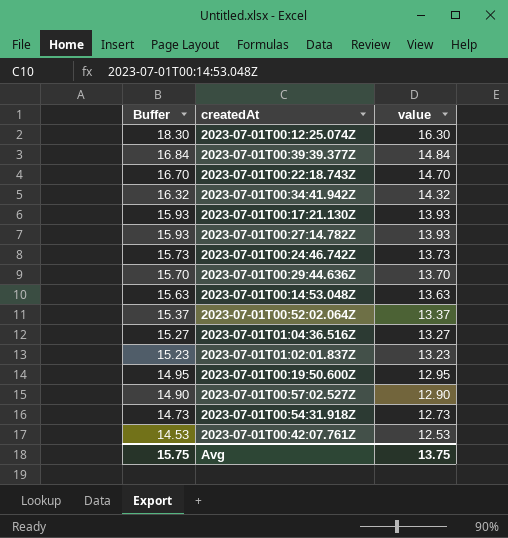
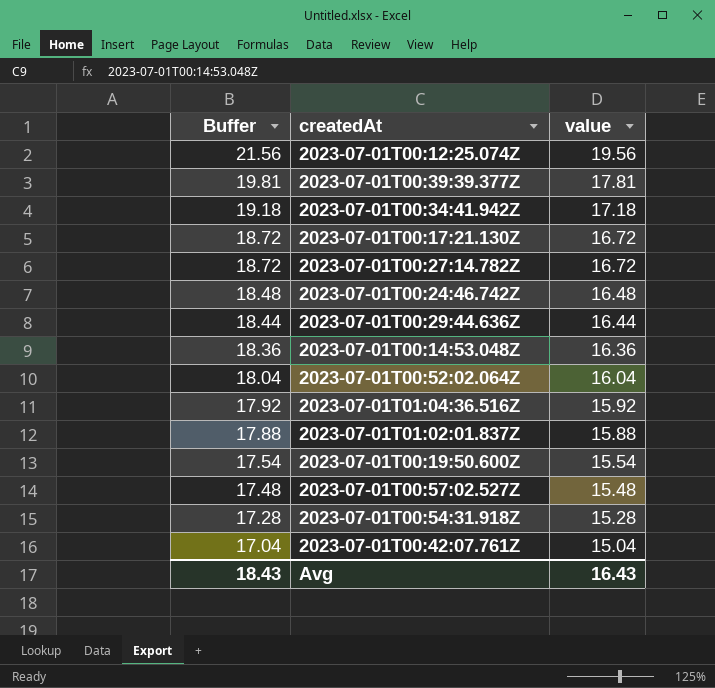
row 2023-07-01T00:22:18.743Z: 16.70 | 14.70 -> none
2023-07-01T00:12:25.074Z | Buffer: 18.30 -> 21.56
2023-07-01T00:12:25.074Z | value: 16.30 -> 19.56
2023-07-01T00:39:39.377Z | Buffer: 16.84 -> 19.81
2023-07-01T00:39:39.377Z | value: 14.84 -> 17.81
2023-07-01T00:34:41.942Z | Buffer: 16.32 -> 19.18
2023-07-01T00:34:41.942Z | value: 14.32 -> 17.18
2023-07-01T00:17:21.130Z | Buffer: 15.93 -> 18.72
2023-07-01T00:17:21.130Z | value: 13.93 -> 16.72
2023-07-01T00:27:14.782Z | Buffer: 15.93 -> 18.72
2023-07-01T00:27:14.782Z | value: 13.93 -> 16.72
2023-07-01T00:24:46.742Z | Buffer: 15.73 -> 18.48
2023-07-01T00:24:46.742Z | value: 13.73 -> 16.48
2023-07-01T00:29:44.636Z | Buffer: 15.70 -> 18.44
2023-07-01T00:29:44.636Z | value: 13.70 -> 16.44
2023-07-01T00:14:53.048Z | Buffer: 15.63 -> 18.36
2023-07-01T00:14:53.048Z | value: 13.63 -> 16.36
2023-07-01T00:52:02.064Z | Buffer: 15.37 -> 18.04
2023-07-01T00:52:02.064Z | value: 13.37 -> 16.04
2023-07-01T01:04:36.516Z | Buffer: 15.27 -> 17.92
2023-07-01T01:04:36.516Z | value: 13.27 -> 15.92
2023-07-01T01:02:01.837Z | Buffer: 15.23 -> 17.88
2023-07-01T01:02:01.837Z | value: 13.23 -> 15.88
2023-07-01T00:19:50.600Z | Buffer: 14.95 -> 17.54
2023-07-01T00:19:50.600Z | value: 12.95 -> 15.54
2023-07-01T00:57:02.527Z | Buffer: 14.90 -> 17.48
2023-07-01T00:57:02.527Z | value: 12.90 -> 15.48
2023-07-01T00:54:31.918Z | Buffer: 14.73 -> 17.28
2023-07-01T00:54:31.918Z | value: 12.73 -> 15.28
2023-07-01T00:42:07.761Z | Buffer: 14.53 -> 17.04
2023-07-01T00:42:07.761Z | value: 12.53 -> 15.04
Avg | Buffer: 15.75 -> 18.43
Avg | value: 13.75 -> 16.43

